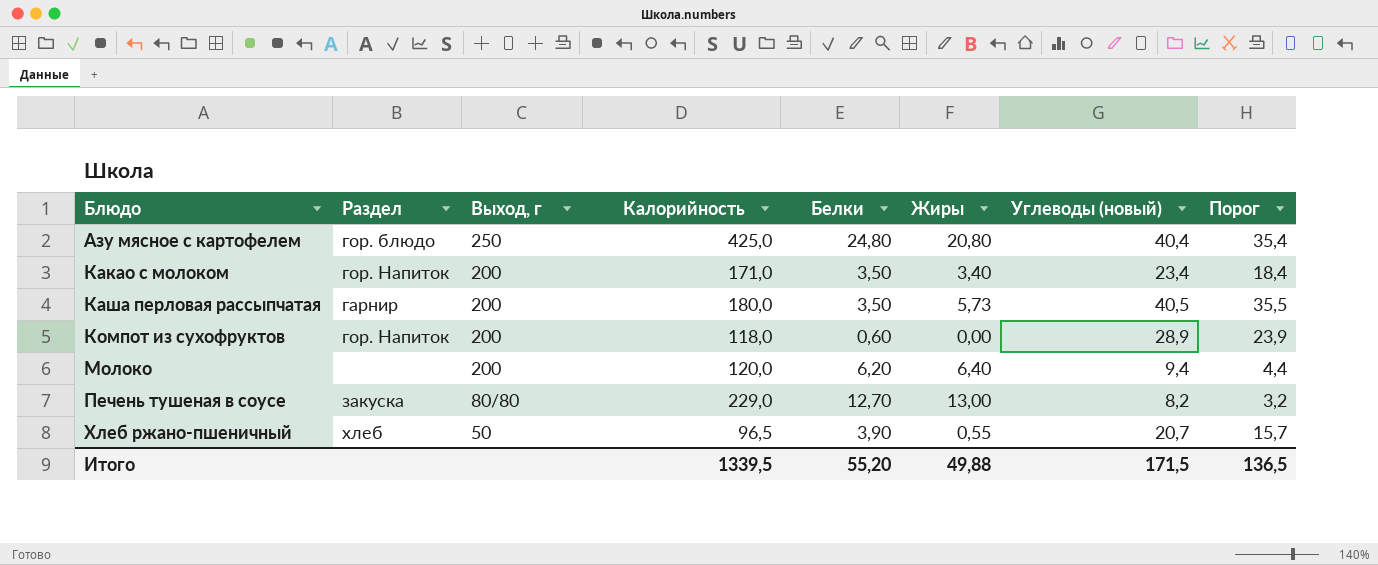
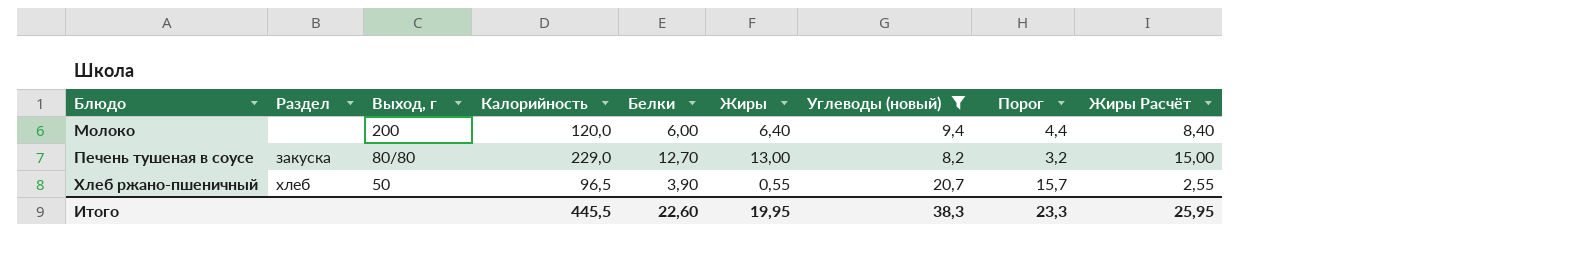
filter: none -> Углеводы (новый) <= 20,7
column Жиры Расчёт | formula: none -> [Жиры] + 2
Молоко | Белки: 6,20 -> 6,00
Итого | Калорийность: 1339,5 -> 445,5
Итого | Белки: 55,20 -> 22,60
Итого | Жиры: 49,88 -> 19,95
Итого | Углеводы (новый): 171,5 -> 38,3
Итого | Порог: 136,5 -> 23,3

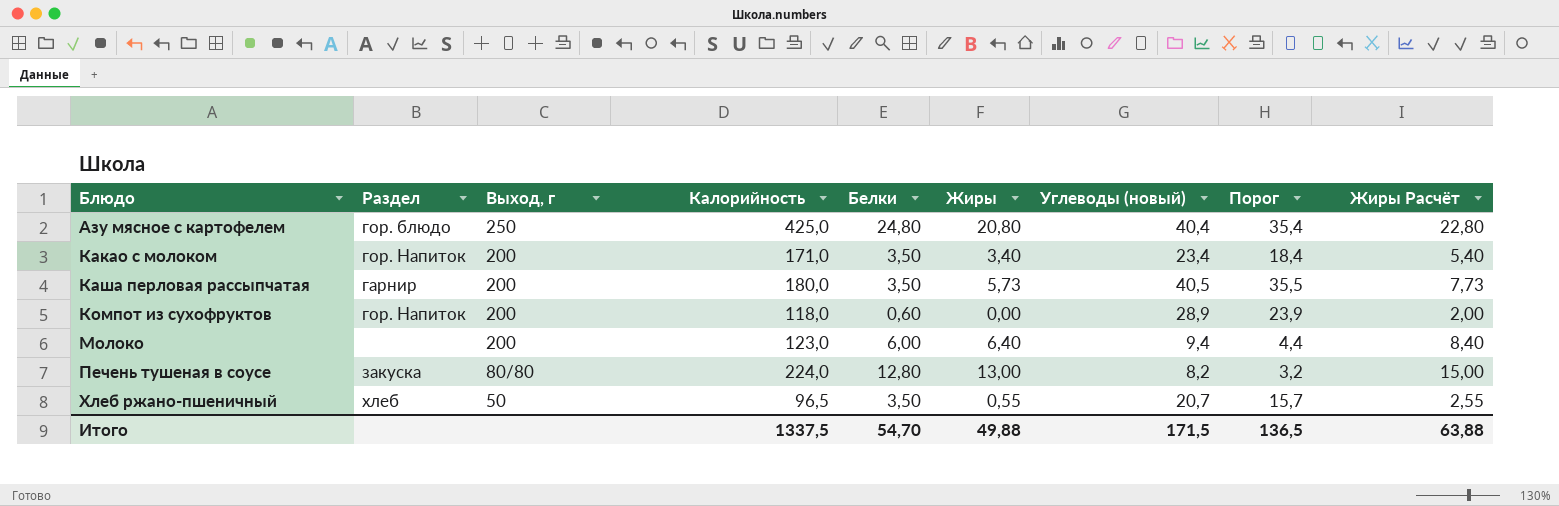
filter: Углеводы (новый) <= 20,7 -> none
Молоко | Калорийность: 120,0 -> 123,0
Печень тушеная в соусе | Калорийность: 229,0 -> 224,0
Печень тушеная в соусе | Белки: 12,70 -> 12,80
Хлеб ржано-пшеничный | Белки: 3,90 -> 3,50
Итого | Калорийность: 445,5 -> 1337,5
Итого | Белки: 22,60 -> 54,70
Итого | Жиры: 19,95 -> 49,88
Итого | Углеводы (новый): 38,3 -> 171,5
Итого | Порог: 23,3 -> 136,5
Итого | Жиры Расчёт: 25,95 -> 63,88

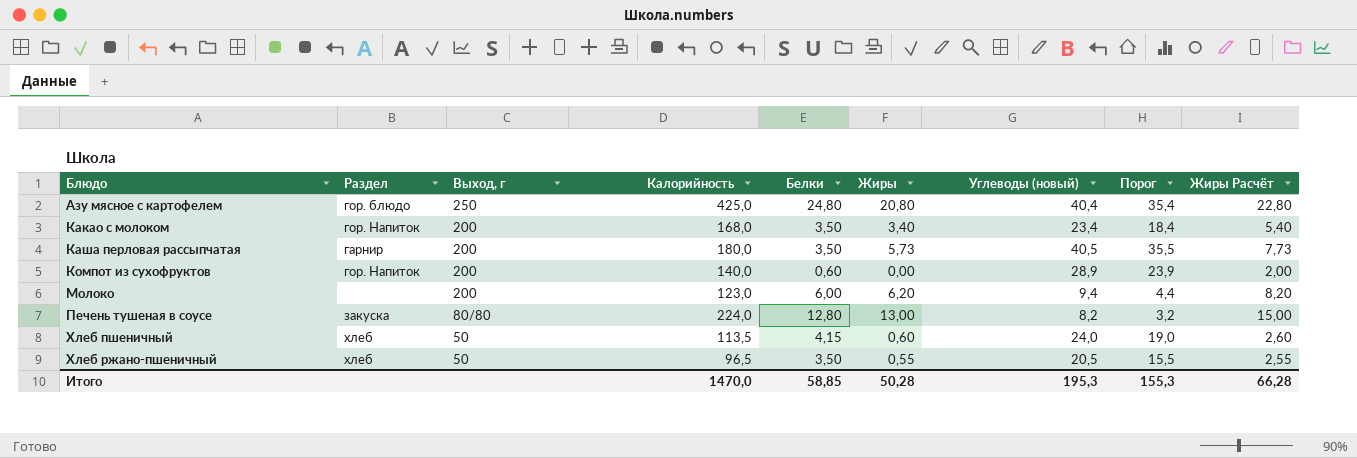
Какао с молоком | Калорийность: 171,0 -> 168,0
Компот из сухофруктов | Калорийность: 118,0 -> 140,0
Молоко | Жиры: 6,40 -> 6,20
Молоко | Жиры Расчёт: 8,40 -> 8,20
row Хлеб пшеничный: none -> хлеб | 50 | 113,5 | 4,15 | 0,60 | 24,0 | 19,0 | 2,60
Хлеб ржано-пшеничный | Углеводы (новый): 20,7 -> 20,5
Хлеб ржано-пшеничный | Порог: 15,7 -> 15,5
Итого | Калорийность: 1337,5 -> 1470,0
Итого | Белки: 54,70 -> 58,85
Итого | Жиры: 49,88 -> 50,28
Итого | Углеводы (новый): 171,5 -> 195,3
Итого | Порог: 136,5 -> 155,3
Итого | Жиры Расчёт: 63,88 -> 66,28

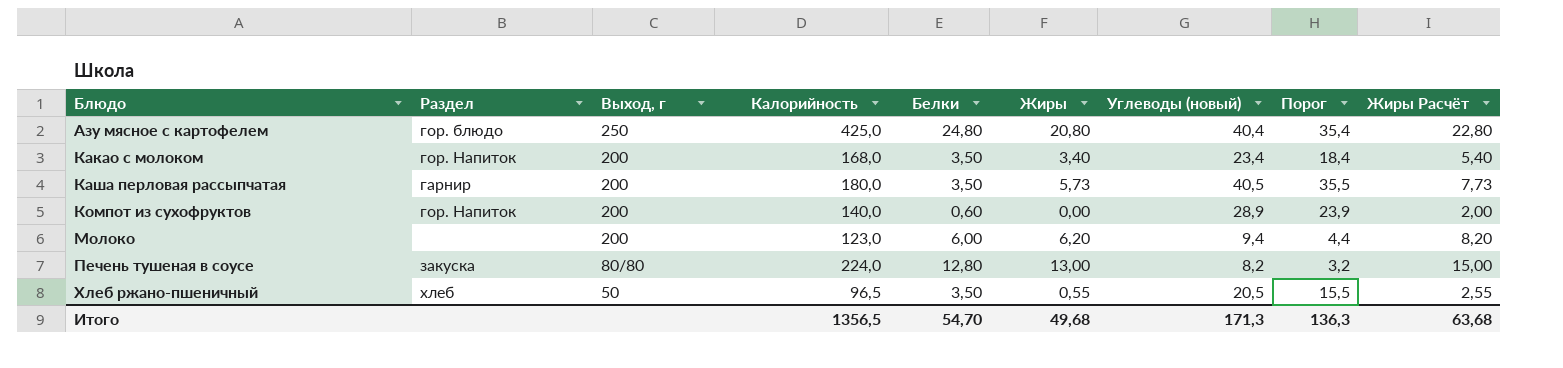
row Хлеб пшеничный: хлеб | 50 | 113,5 | 4,15 | 0,60 | 24,0 | 19,0 | 2,60 -> none
Итого | Калорийность: 1470,0 -> 1356,5
Итого | Белки: 58,85 -> 54,70
Итого | Жиры: 50,28 -> 49,68
Итого | Углеводы (новый): 195,3 -> 171,3
Итого | Порог: 155,3 -> 136,3
Итого | Жиры Расчёт: 66,28 -> 63,68

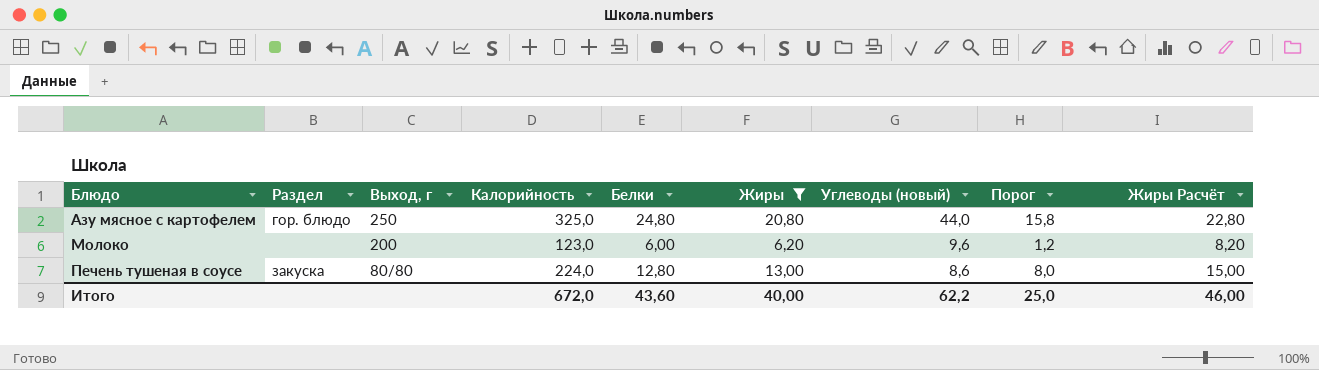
filter: none -> Жиры >= 6,20
column Порог | formula: [Углеводы (новый)] - 5 -> [Жиры] - 5
Азу мясное с картофелем | Калорийность: 425,0 -> 325,0
Азу мясное с картофелем | Углеводы (новый): 40,4 -> 44,0
Молоко | Углеводы (новый): 9,4 -> 9,6
Печень тушеная в соусе | Углеводы (новый): 8,2 -> 8,6
Итого | Калорийность: 1356,5 -> 672,0
Итого | Белки: 54,70 -> 43,60
Итого | Жиры: 49,68 -> 40,00
Итого | Углеводы (новый): 171,3 -> 62,2
Итого | Порог: 136,3 -> 25,0
Итого | Жиры Расчёт: 63,68 -> 46,00

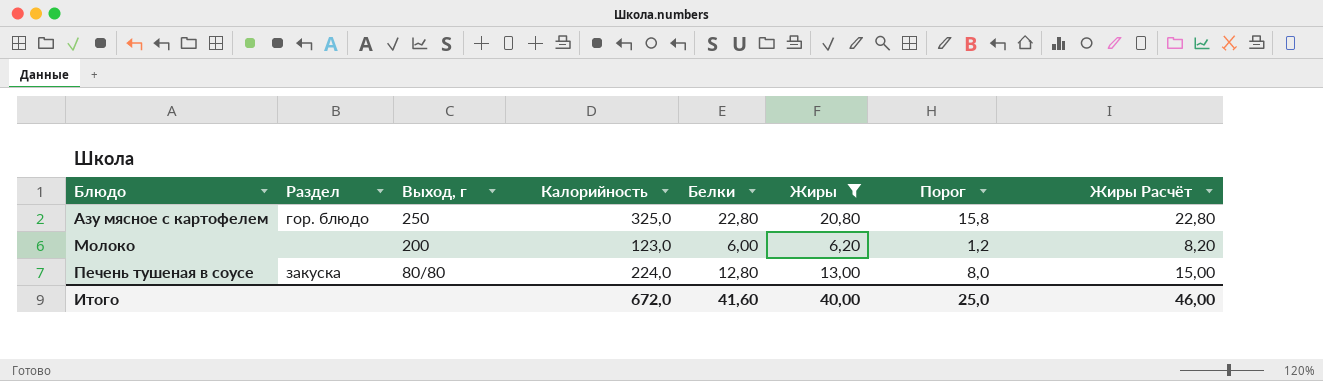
column Углеводы (новый) | position: 7 -> none
Азу мясное с картофелем | Белки: 24,80 -> 22,80
Итого | Белки: 43,60 -> 41,60

